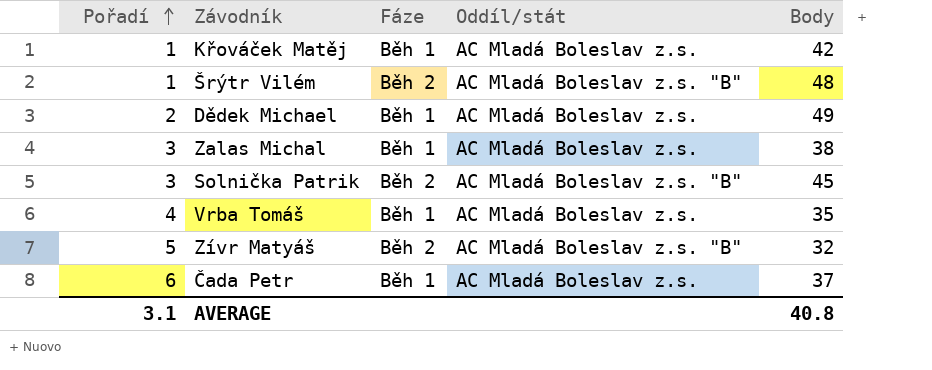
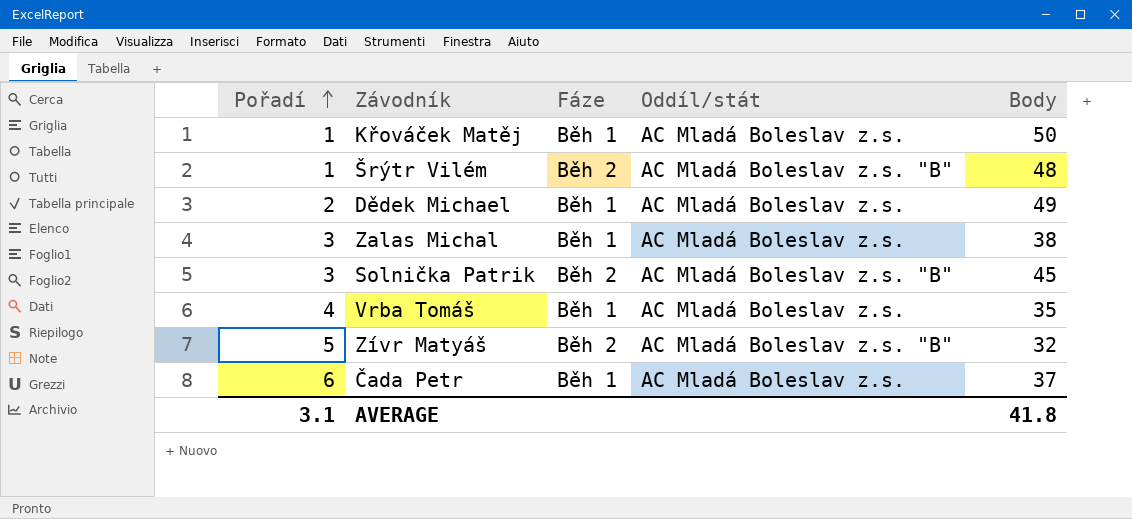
Křováček Matěj | Body: 42 -> 50
AVERAGE | Body: 40.8 -> 41.8

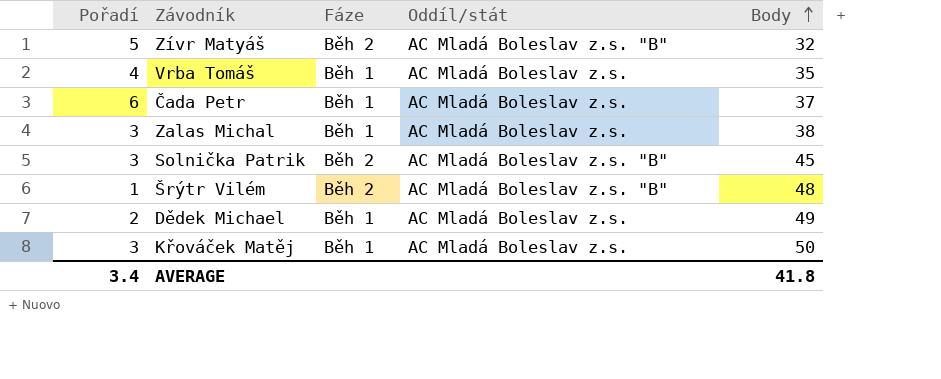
row order: Pořadí ascending -> Body ascending
Křováček Matěj | Pořadí: 1 -> 3
AVERAGE | Pořadí: 3.1 -> 3.4

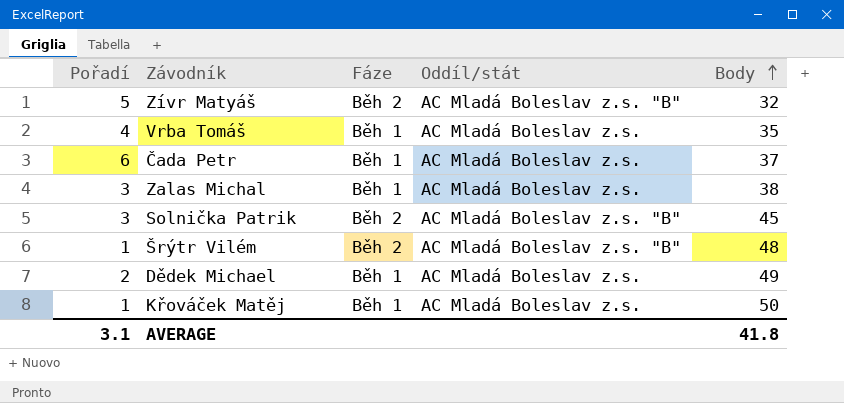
Křováček Matěj | Pořadí: 3 -> 1
AVERAGE | Pořadí: 3.4 -> 3.1

